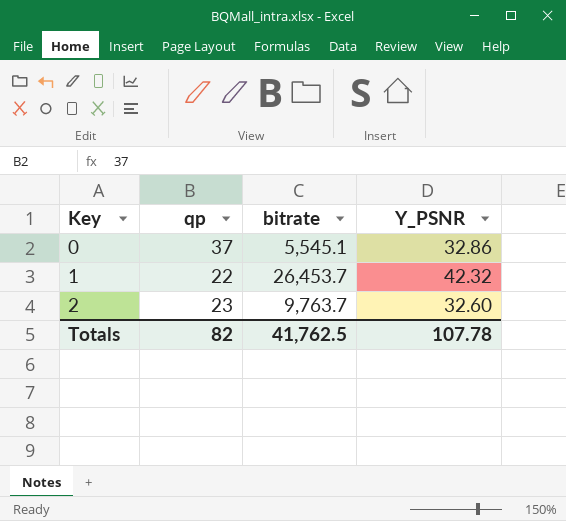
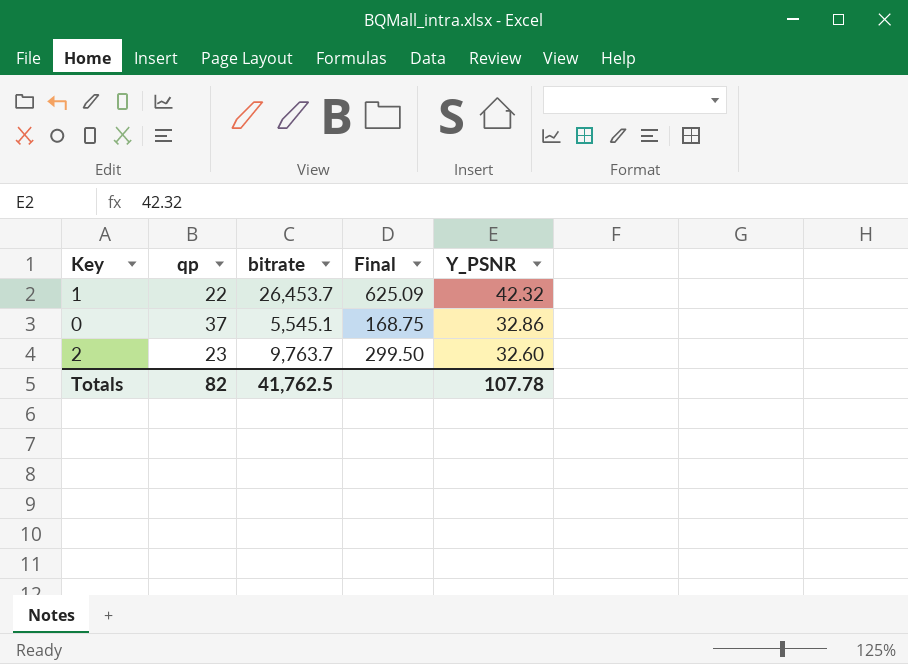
row order: Key ascending -> Y_PSNR descending
column Final | formula: none -> [bitrate] / [Y_PSNR]

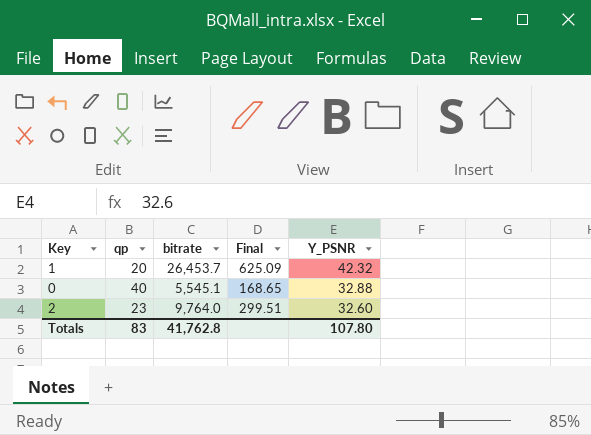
1 | qp: 22 -> 20
0 | qp: 37 -> 40
0 | Final: 168.75 -> 168.65
0 | Y_PSNR: 32.86 -> 32.88
2 | bitrate: 9,763.7 -> 9,764.0
2 | Final: 299.50 -> 299.51
Totals | qp: 82 -> 83
Totals | bitrate: 41,762.5 -> 41,762.8
Totals | Y_PSNR: 107.78 -> 107.80

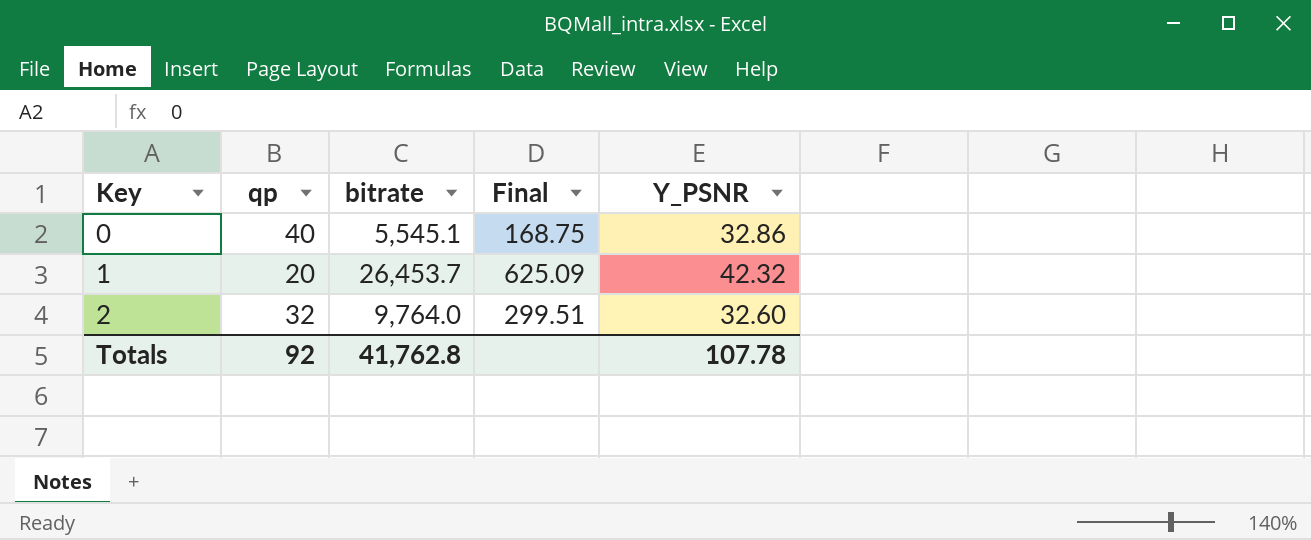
row order: Y_PSNR descending -> Key ascending
0 | Final: 168.65 -> 168.75
0 | Y_PSNR: 32.88 -> 32.86
2 | qp: 23 -> 32
Totals | qp: 83 -> 92
Totals | Y_PSNR: 107.80 -> 107.78

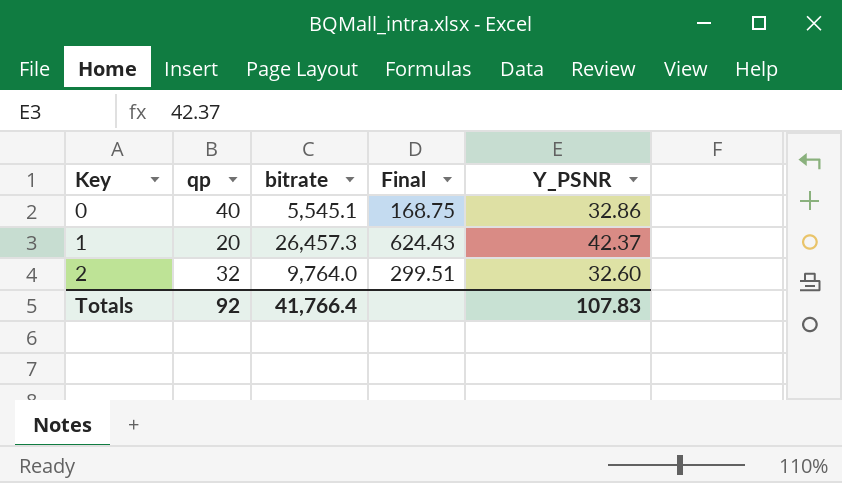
1 | bitrate: 26,453.7 -> 26,457.3
1 | Final: 625.09 -> 624.43
1 | Y_PSNR: 42.32 -> 42.37
Totals | bitrate: 41,762.8 -> 41,766.4
Totals | Y_PSNR: 107.78 -> 107.83

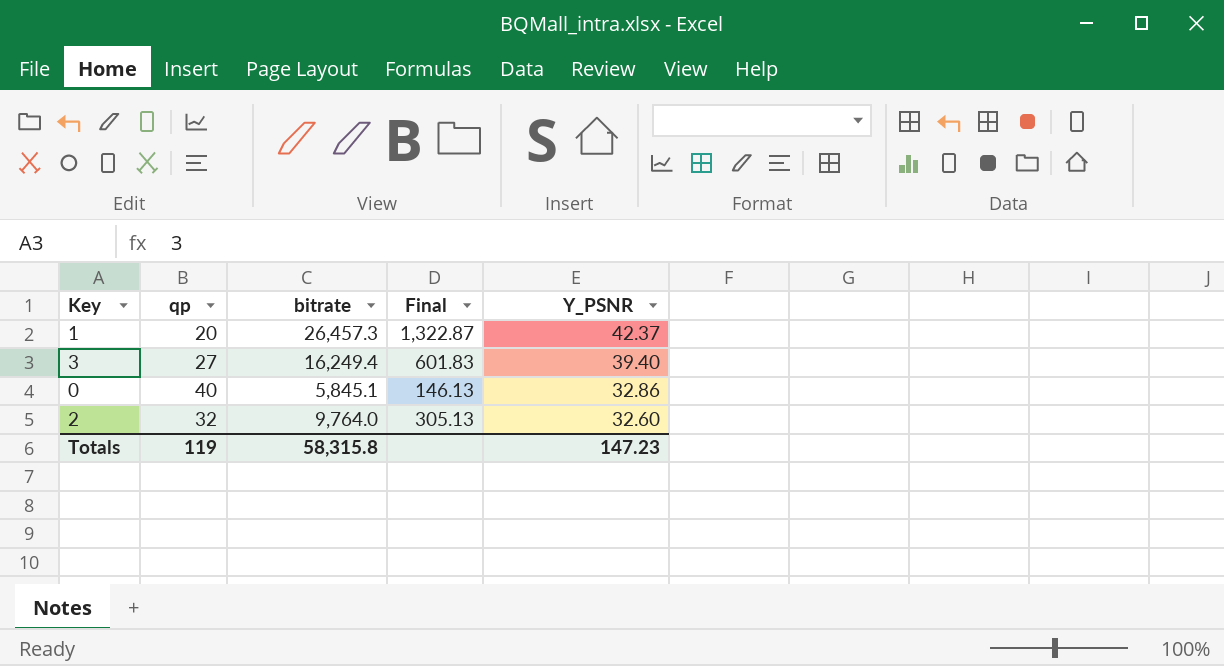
row order: Key ascending -> Y_PSNR descending
column Final | formula: [bitrate] / [Y_PSNR] -> [bitrate] / [qp]
row 3: none -> 27 | 16,249.4 | 601.83 | 39.40
0 | bitrate: 5,545.1 -> 5,845.1
Totals | qp: 92 -> 119
Totals | bitrate: 41,766.4 -> 58,315.8
Totals | Y_PSNR: 107.83 -> 147.23

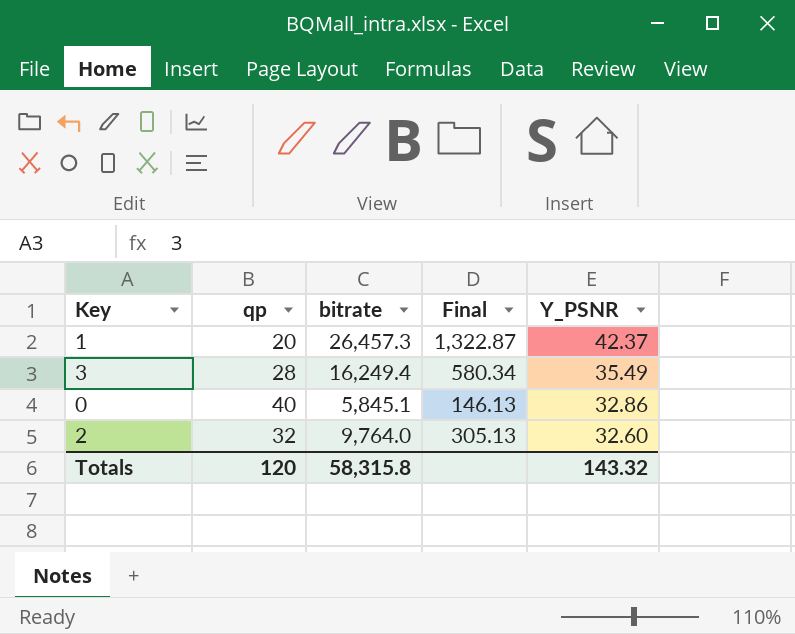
3 | qp: 27 -> 28
3 | Final: 601.83 -> 580.34
3 | Y_PSNR: 39.40 -> 35.49
Totals | qp: 119 -> 120
Totals | Y_PSNR: 147.23 -> 143.32

